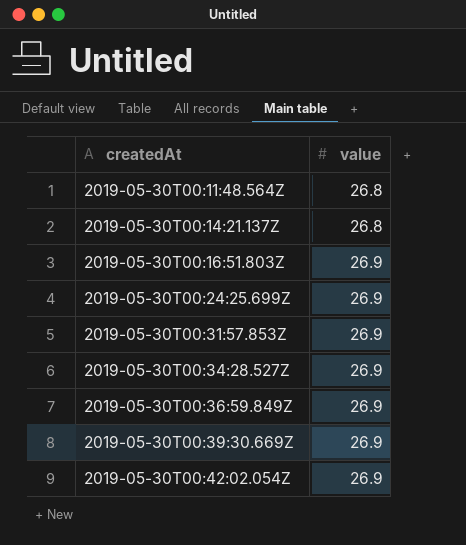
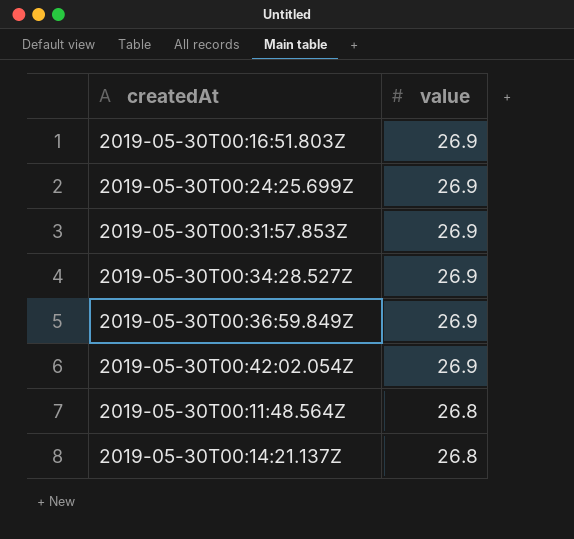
row order: createdAt ascending -> value descending
row 2019-05-30T00:39:30.669Z: 26.9 -> none

